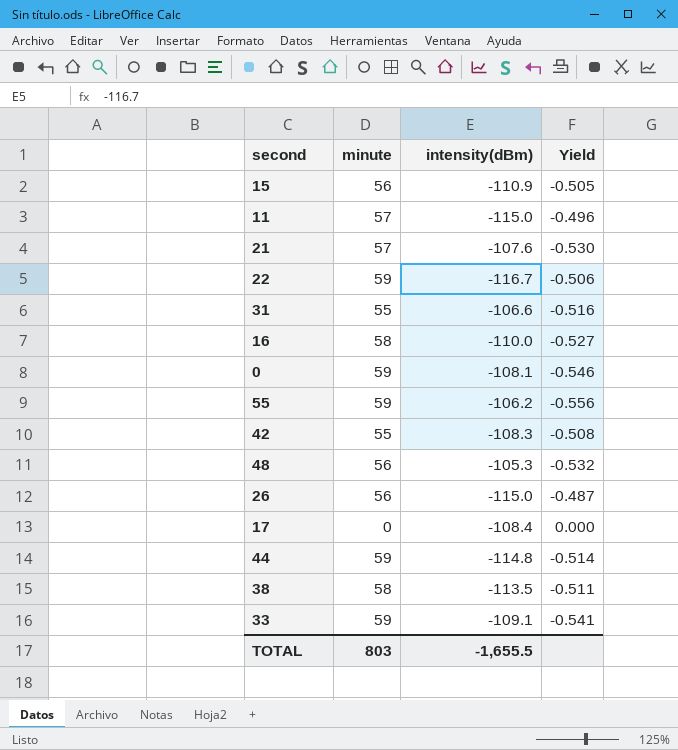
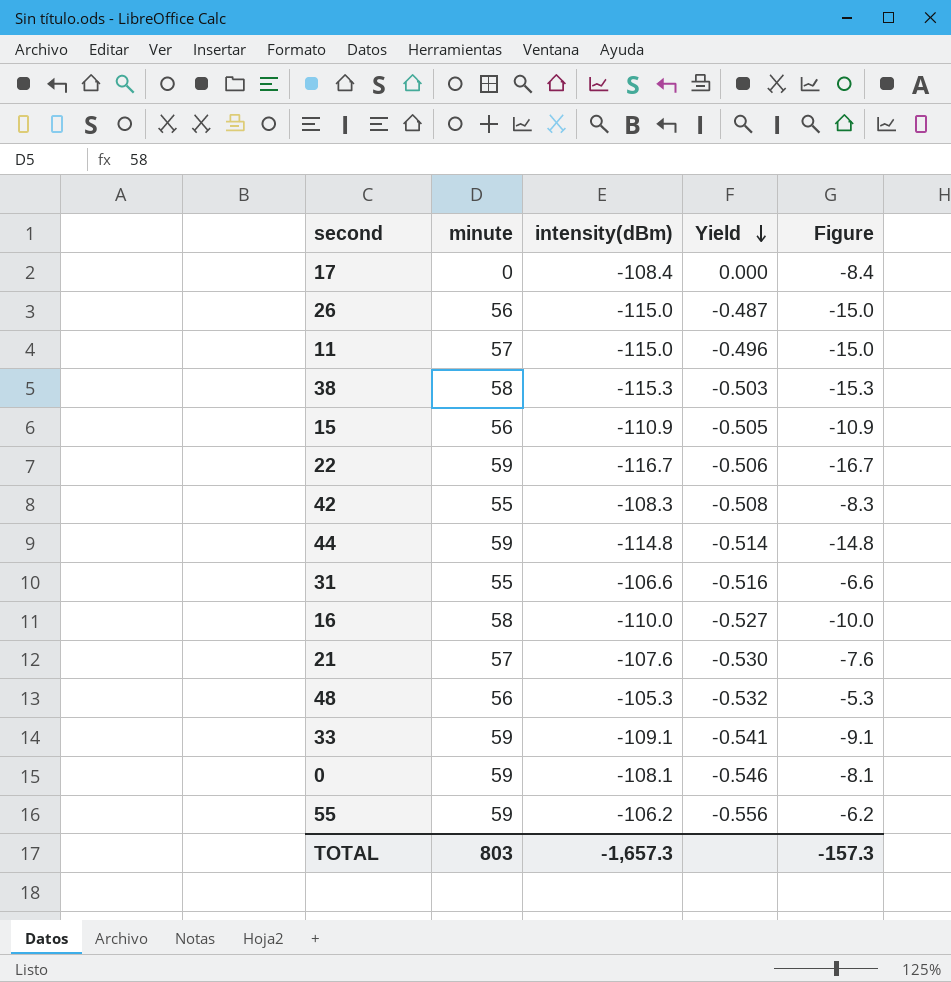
row order: none -> Yield descending
column Figure | formula: none -> [intensity(dBm)] + 100
38 | intensity(dBm): -113.5 -> -115.3
38 | Yield: -0.511 -> -0.503
TOTAL | intensity(dBm): -1,655.5 -> -1,657.3

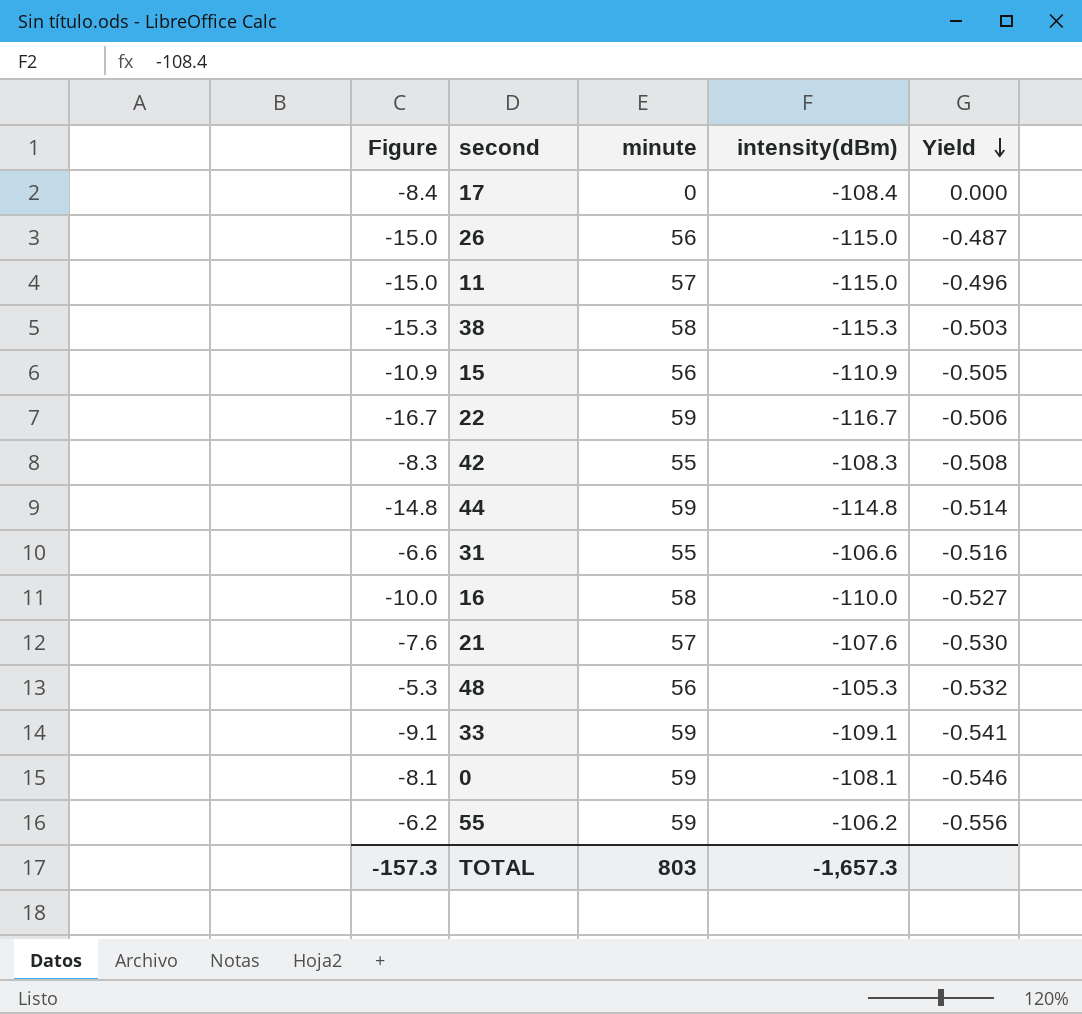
column Figure | position: 5 -> 1

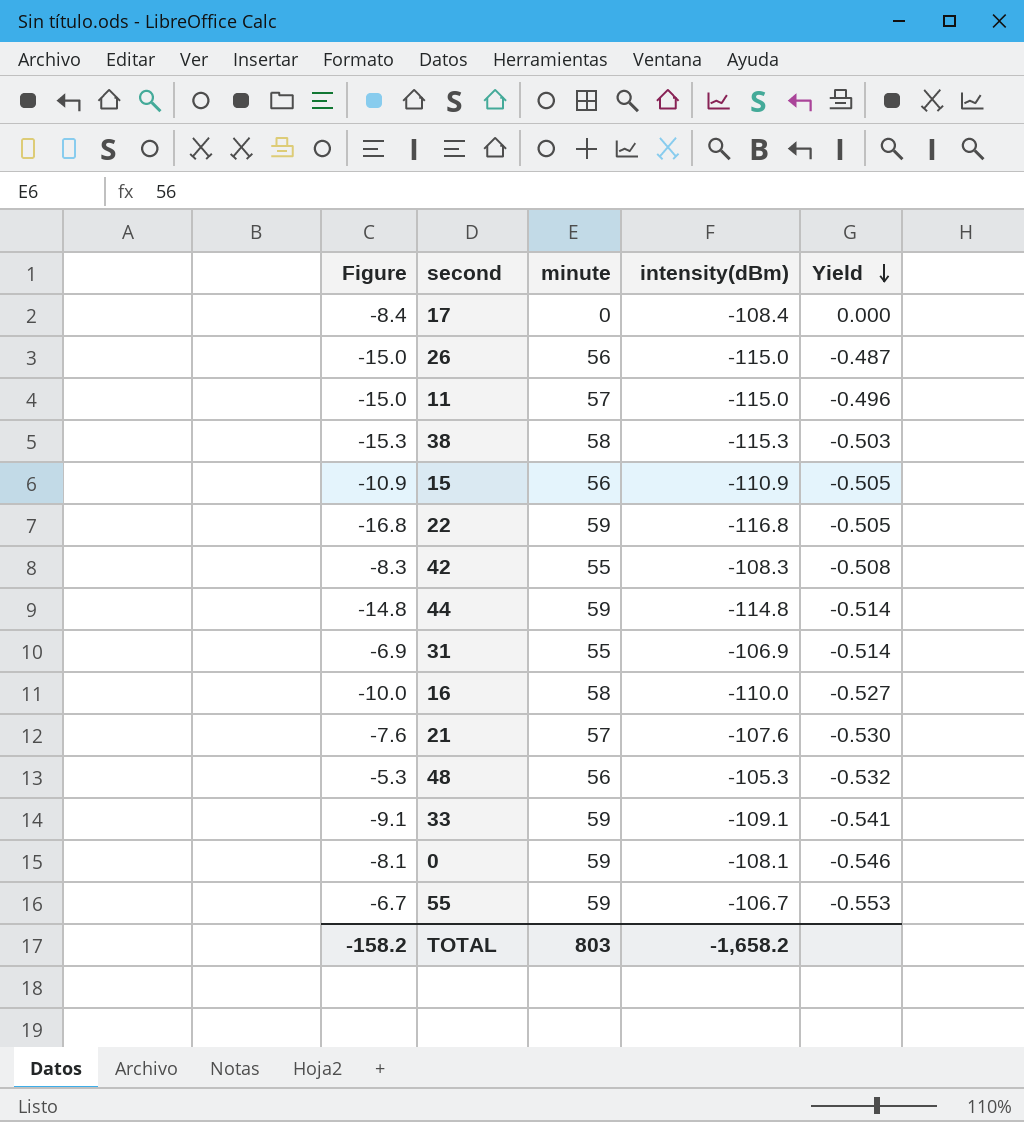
22 | Figure: -16.7 -> -16.8
22 | intensity(dBm): -116.7 -> -116.8
22 | Yield: -0.506 -> -0.505
31 | Figure: -6.6 -> -6.9
31 | intensity(dBm): -106.6 -> -106.9
31 | Yield: -0.516 -> -0.514
55 | Figure: -6.2 -> -6.7
55 | intensity(dBm): -106.2 -> -106.7
55 | Yield: -0.556 -> -0.553
TOTAL | Figure: -157.3 -> -158.2
TOTAL | intensity(dBm): -1,657.3 -> -1,658.2

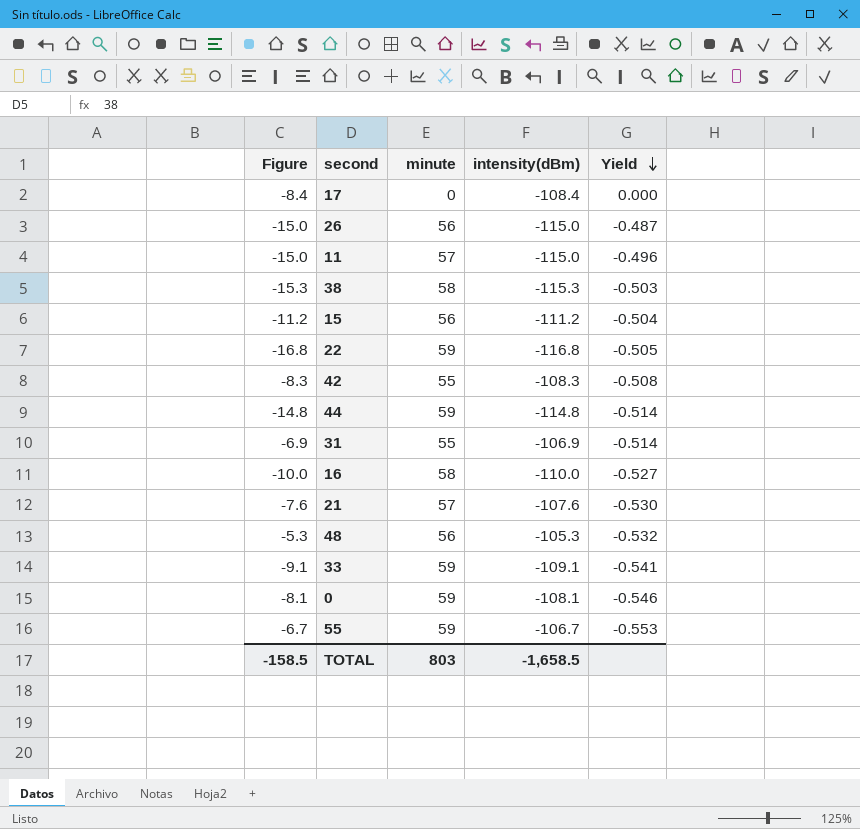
15 | Figure: -10.9 -> -11.2
15 | intensity(dBm): -110.9 -> -111.2
15 | Yield: -0.505 -> -0.504
TOTAL | Figure: -158.2 -> -158.5
TOTAL | intensity(dBm): -1,658.2 -> -1,658.5

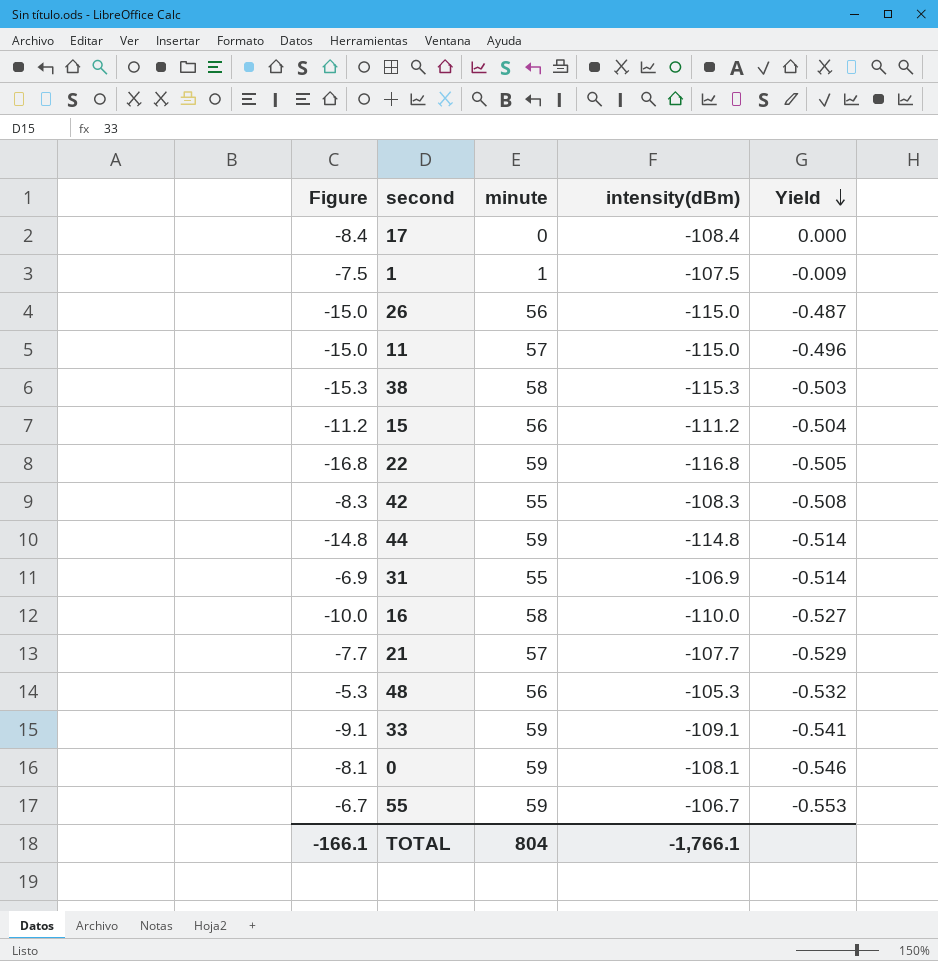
row 1: none -> -7.5 | 1 | -107.5 | -0.009
21 | Figure: -7.6 -> -7.7
21 | intensity(dBm): -107.6 -> -107.7
21 | Yield: -0.530 -> -0.529
TOTAL | Figure: -158.5 -> -166.1
TOTAL | minute: 803 -> 804
TOTAL | intensity(dBm): -1,658.5 -> -1,766.1

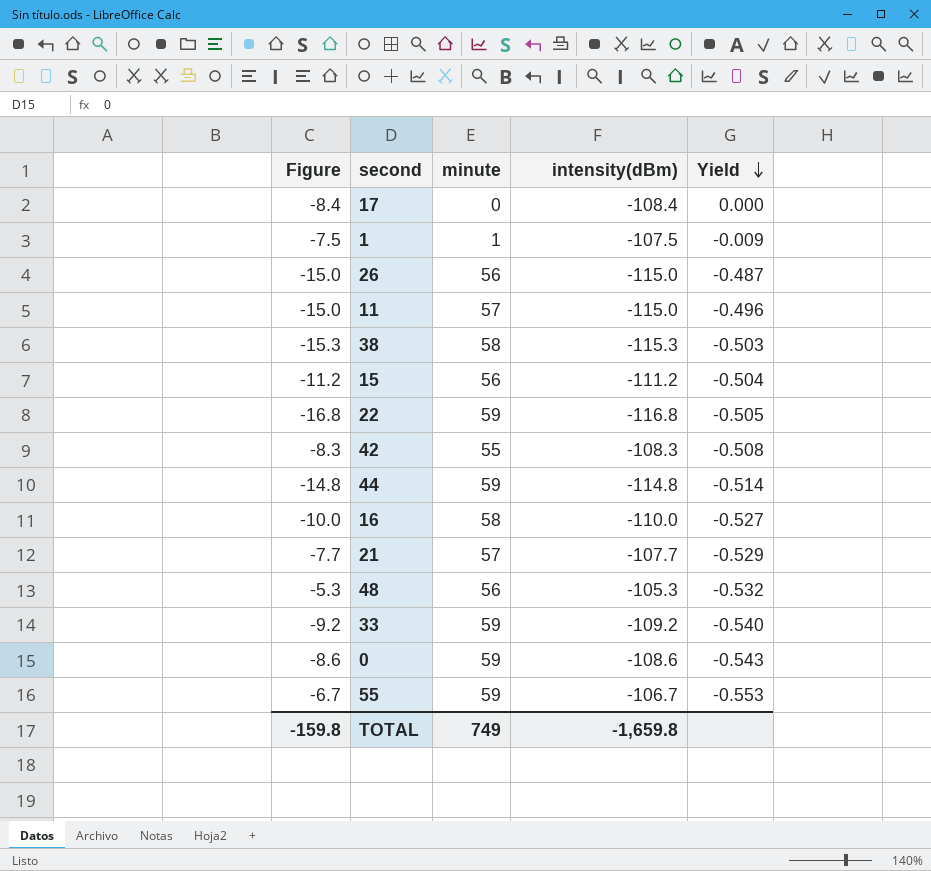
row 31: -6.9 | 55 | -106.9 | -0.514 -> none
33 | Figure: -9.1 -> -9.2
33 | intensity(dBm): -109.1 -> -109.2
33 | Yield: -0.541 -> -0.540
0 | Figure: -8.1 -> -8.6
0 | intensity(dBm): -108.1 -> -108.6
0 | Yield: -0.546 -> -0.543
TOTAL | Figure: -166.1 -> -159.8
TOTAL | minute: 804 -> 749
TOTAL | intensity(dBm): -1,766.1 -> -1,659.8

